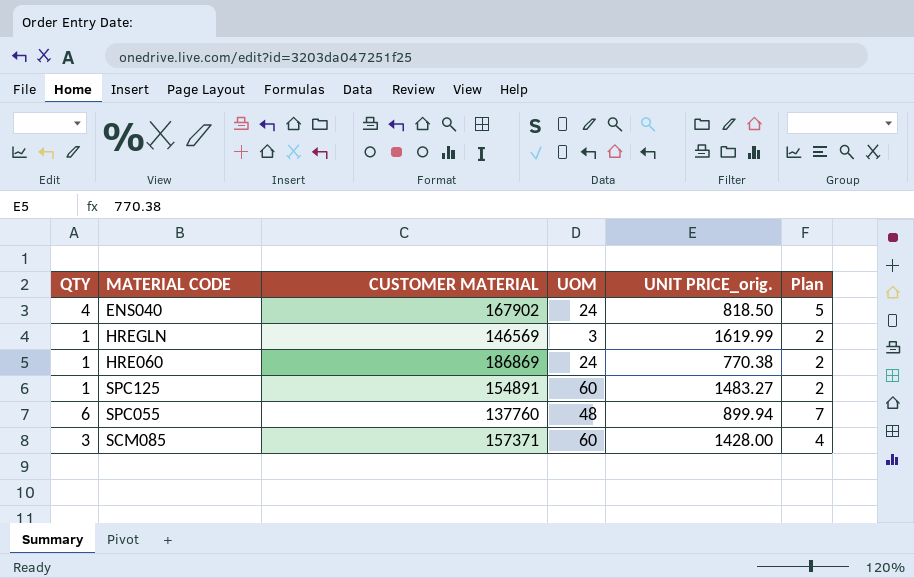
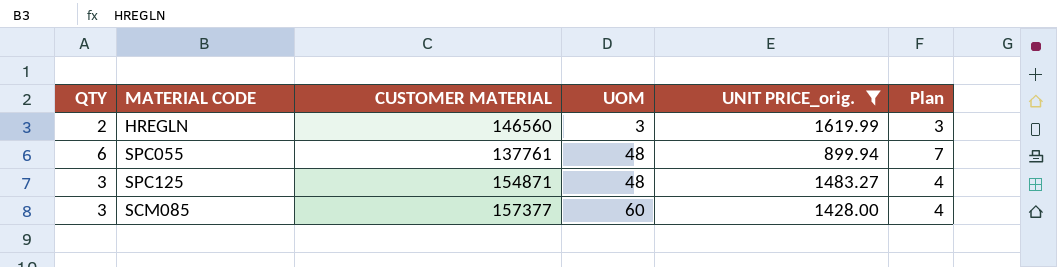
filter: none -> UNIT PRICE_orig. >= 899.94
row order: none -> UOM ascending
HREGLN | QTY: 1 -> 2
HREGLN | CUSTOMER MATERIAL: 146569 -> 146560
HREGLN | Plan: 2 -> 3
SPC055 | CUSTOMER MATERIAL: 137760 -> 137761
SPC125 | QTY: 1 -> 3
SPC125 | CUSTOMER MATERIAL: 154891 -> 154871
SPC125 | UOM: 60 -> 48
SPC125 | Plan: 2 -> 4
SCM085 | CUSTOMER MATERIAL: 157371 -> 157377

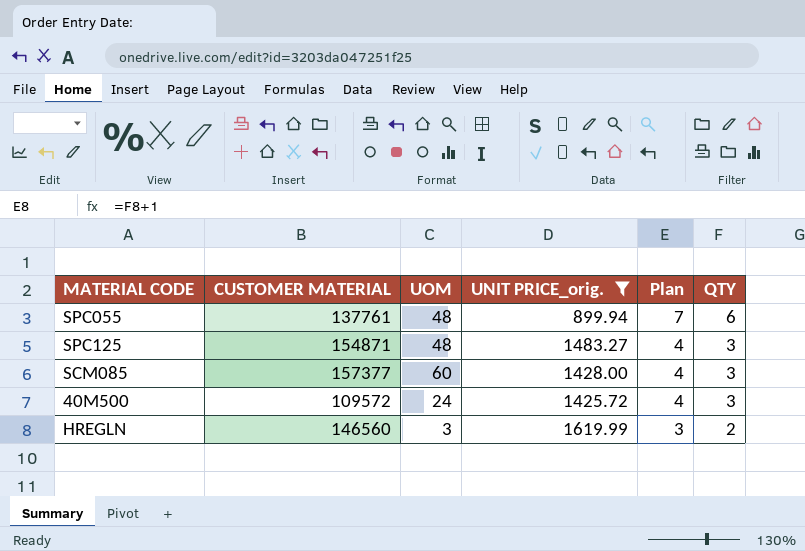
row order: UOM ascending -> Plan descending
column QTY | position: 1 -> 6
row 40M500: none -> 109572 | 24 | 1425.72 | 4 | 3

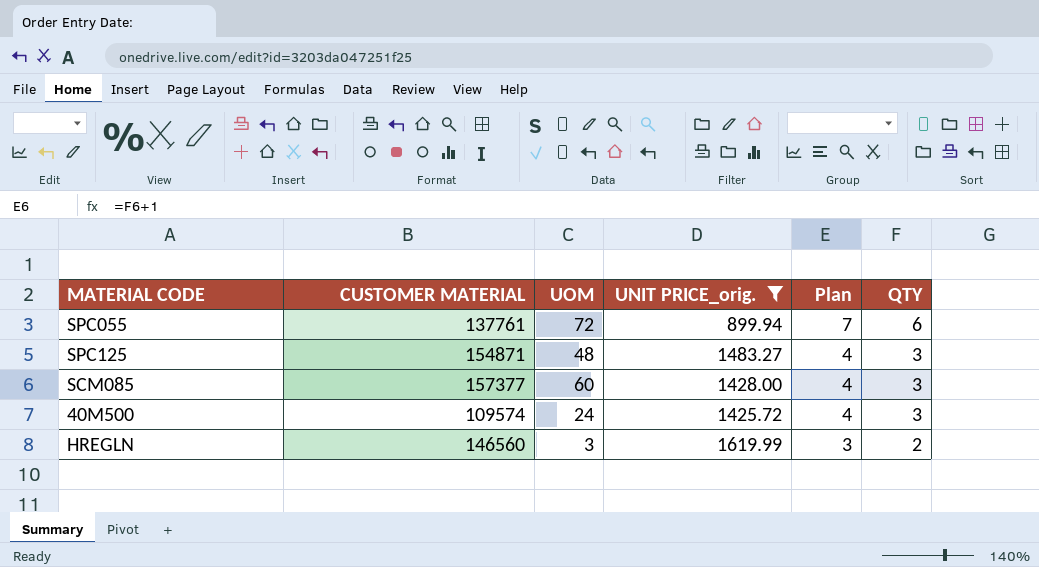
SPC055 | UOM: 48 -> 72
40M500 | CUSTOMER MATERIAL: 109572 -> 109574

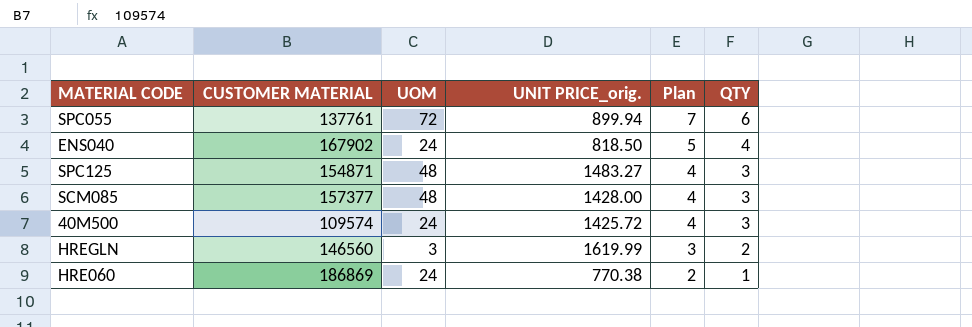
filter: UNIT PRICE_orig. >= 899.94 -> none
SCM085 | UOM: 60 -> 48

